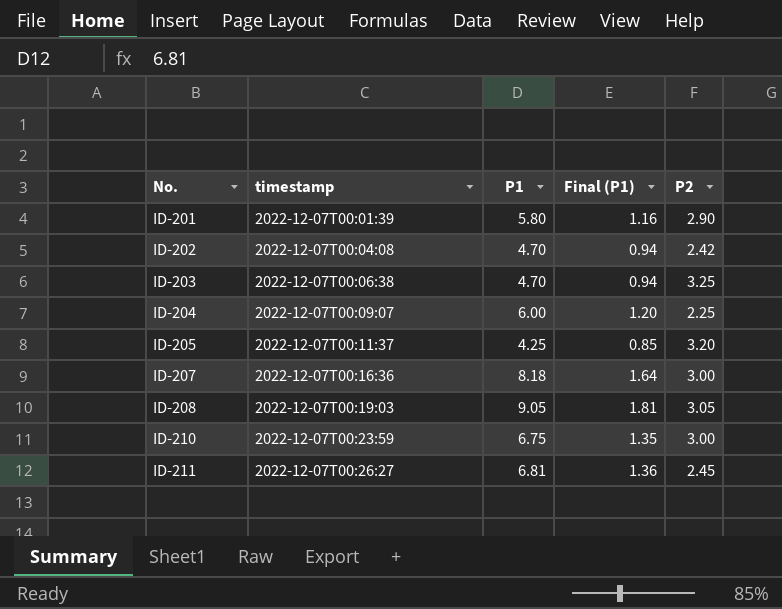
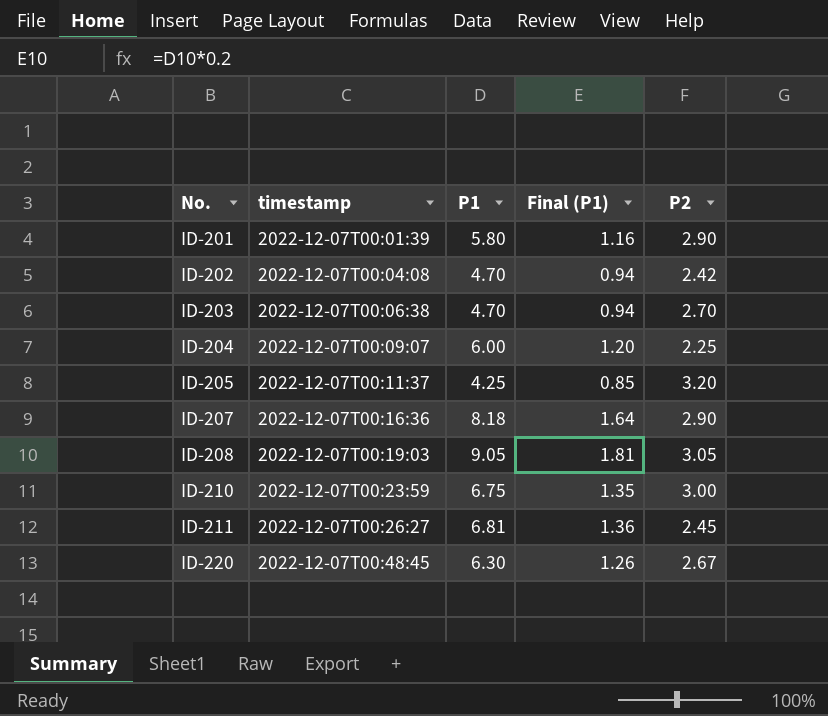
ID-203 | P2: 3.25 -> 2.70
ID-207 | P2: 3.00 -> 2.90
row ID-220: none -> 2022-12-07T00:48:45 | 6.30 | 1.26 | 2.67

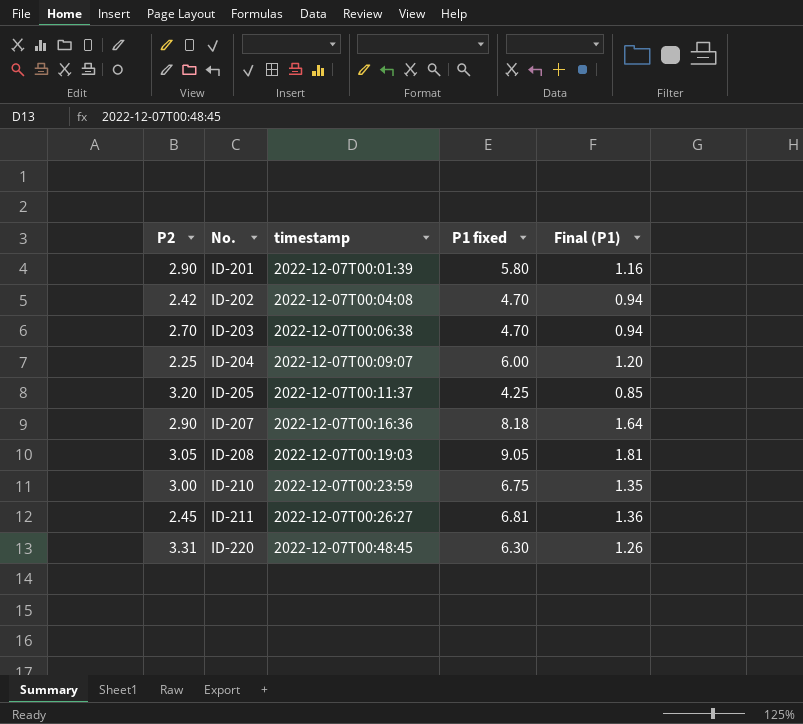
column P2 | position: 5 -> 1
column name: P1 -> P1 fixed
ID-220 | P2: 2.67 -> 3.31

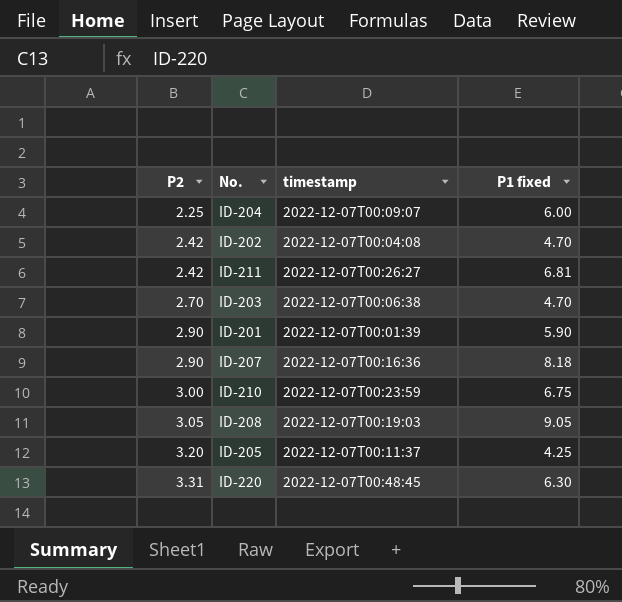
row order: No. ascending -> P2 ascending
column Final (P1) | formula: [P1 fixed] * 0.2 -> none
ID-211 | P2: 2.45 -> 2.42
ID-201 | P1 fixed: 5.80 -> 5.90

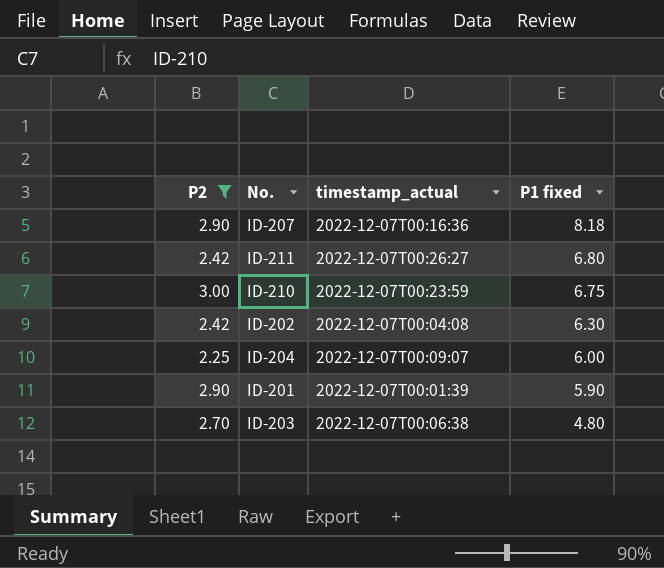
filter: none -> P2 <= 3.00
row order: P2 ascending -> P1 fixed descending
column name: timestamp -> timestamp_actual
ID-211 | P1 fixed: 6.81 -> 6.80
ID-202 | P1 fixed: 4.70 -> 6.30
ID-203 | P1 fixed: 4.70 -> 4.80

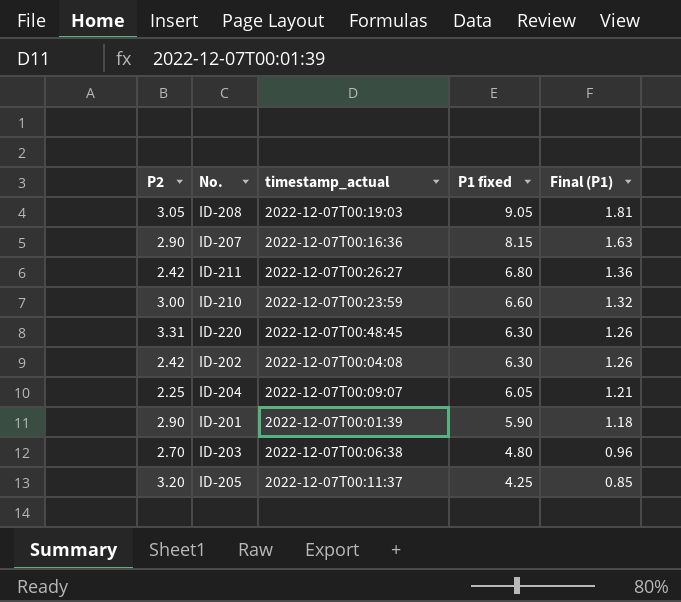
filter: P2 <= 3.00 -> none
column Final (P1) | formula: none -> [P1 fixed] * 0.2
ID-207 | P1 fixed: 8.18 -> 8.15
ID-210 | P1 fixed: 6.75 -> 6.60
ID-204 | P1 fixed: 6.00 -> 6.05

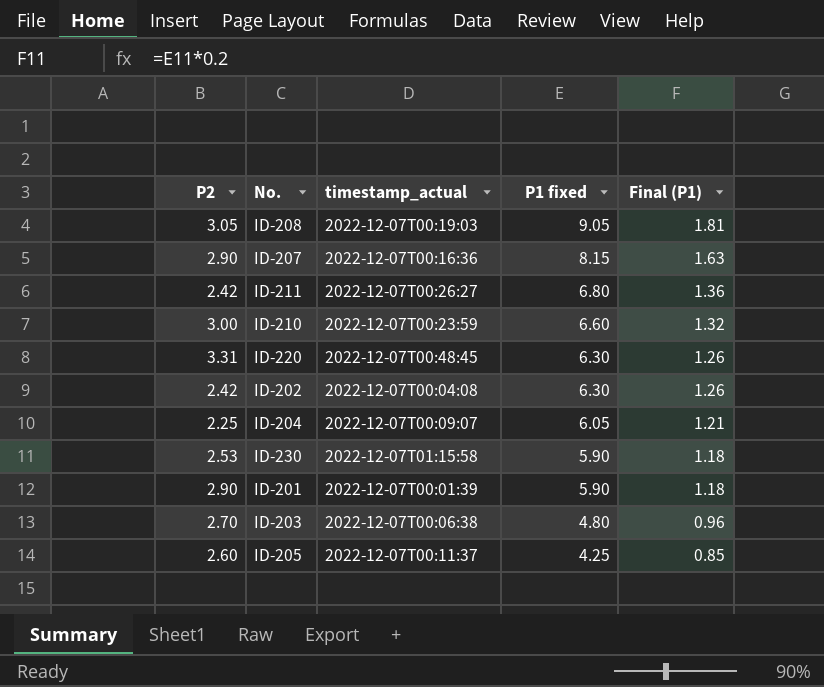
row ID-230: none -> 2.53 | 2022-12-07T01:15:58 | 5.90 | 1.18
ID-205 | P2: 3.20 -> 2.60

